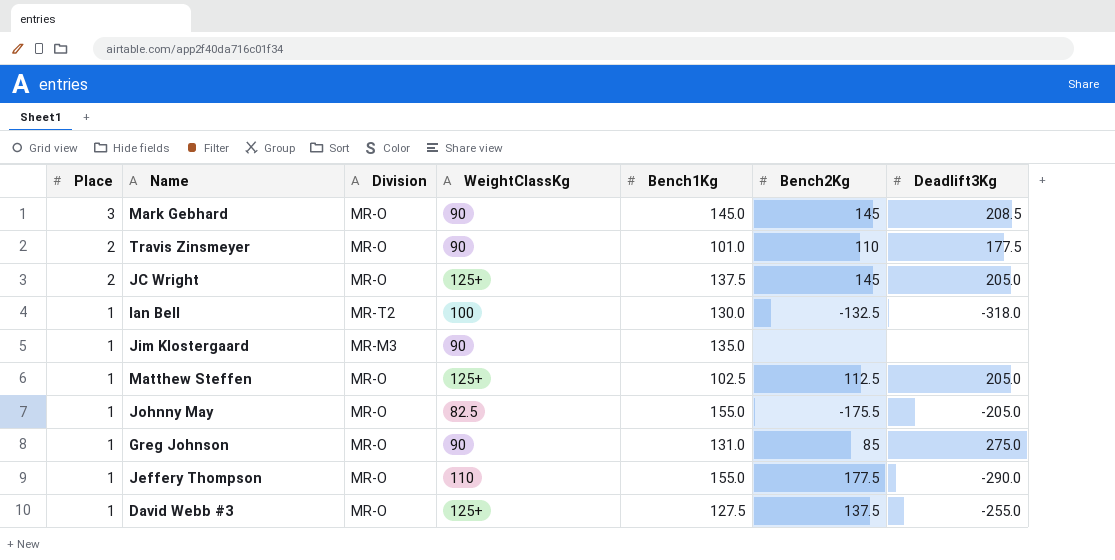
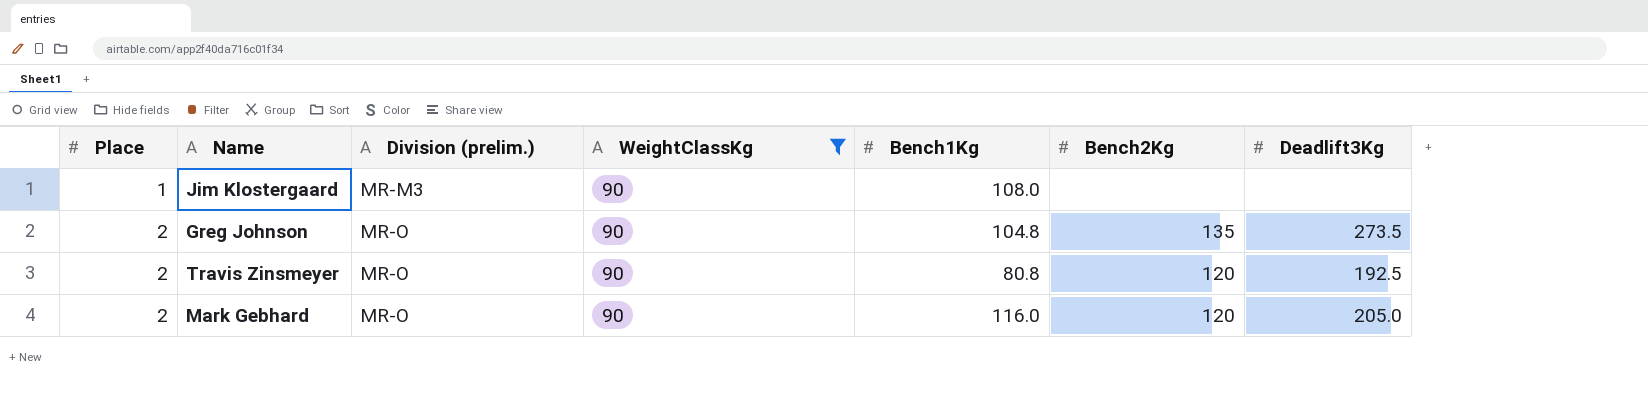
filter: none -> WeightClassKg = 90
row order: Place descending -> Place ascending
column name: Division -> Division (prelim.)
Jim Klostergaard | Bench1Kg: 135.0 -> 108.0
Greg Johnson | Place: 1 -> 2
Greg Johnson | Bench1Kg: 131.0 -> 104.8
Greg Johnson | Bench2Kg: 85 -> 135
Greg Johnson | Deadlift3Kg: 275.0 -> 273.5
Travis Zinsmeyer | Bench1Kg: 101.0 -> 80.8
Travis Zinsmeyer | Bench2Kg: 110 -> 120
Travis Zinsmeyer | Deadlift3Kg: 177.5 -> 192.5
Mark Gebhard | Place: 3 -> 2
Mark Gebhard | Bench1Kg: 145.0 -> 116.0
Mark Gebhard | Bench2Kg: 145 -> 120
Mark Gebhard | Deadlift3Kg: 208.5 -> 205.0

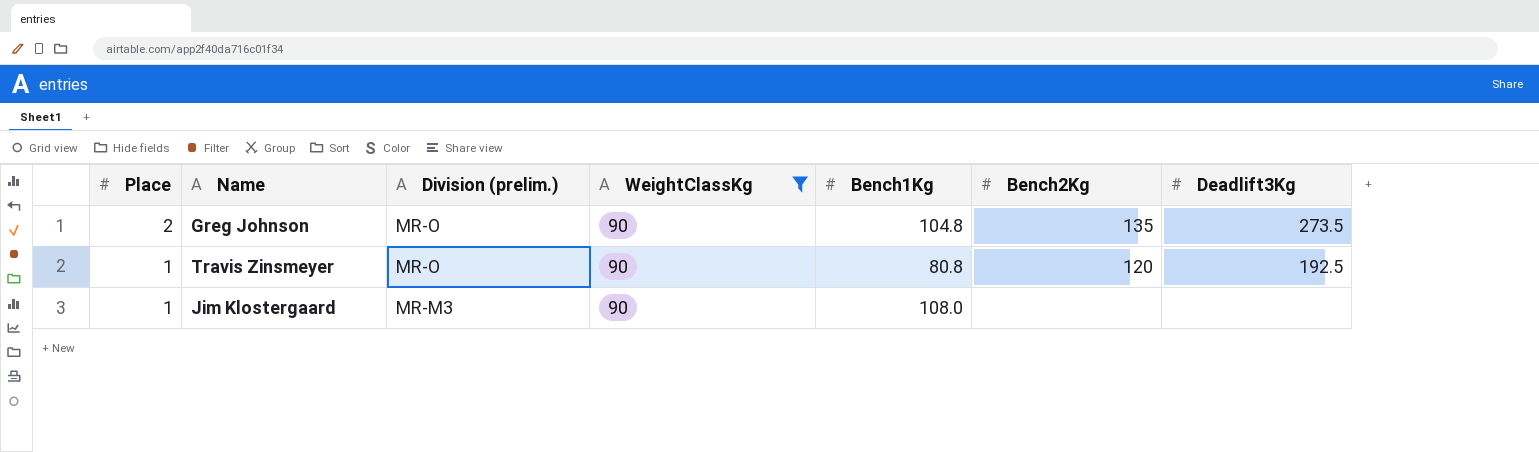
row order: Place ascending -> Place descending
row Mark Gebhard: 2 | MR-O | 90 | 116.0 | 120 | 205.0 -> none
Travis Zinsmeyer | Place: 2 -> 1

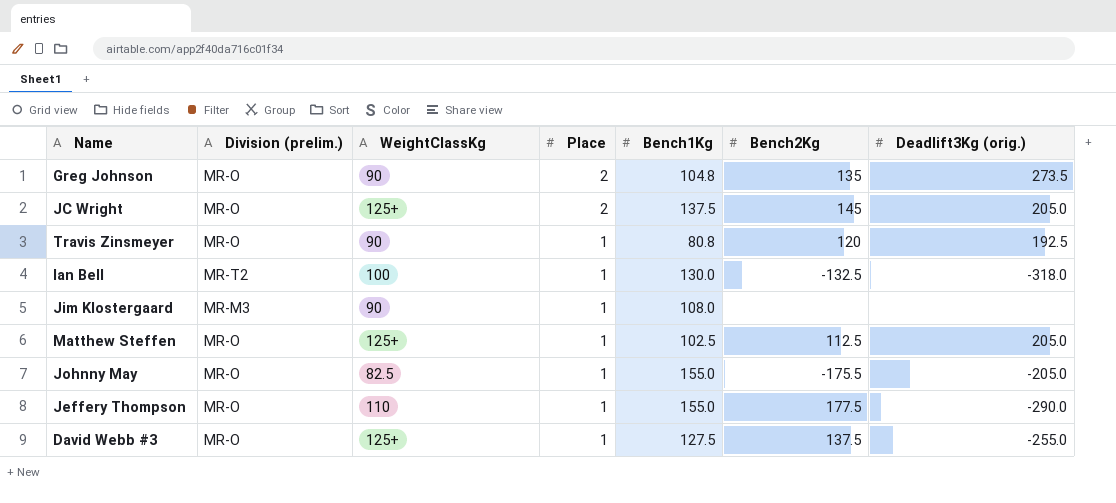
filter: WeightClassKg = 90 -> none
column Place | position: 1 -> 4
column name: Deadlift3Kg -> Deadlift3Kg (orig.)

